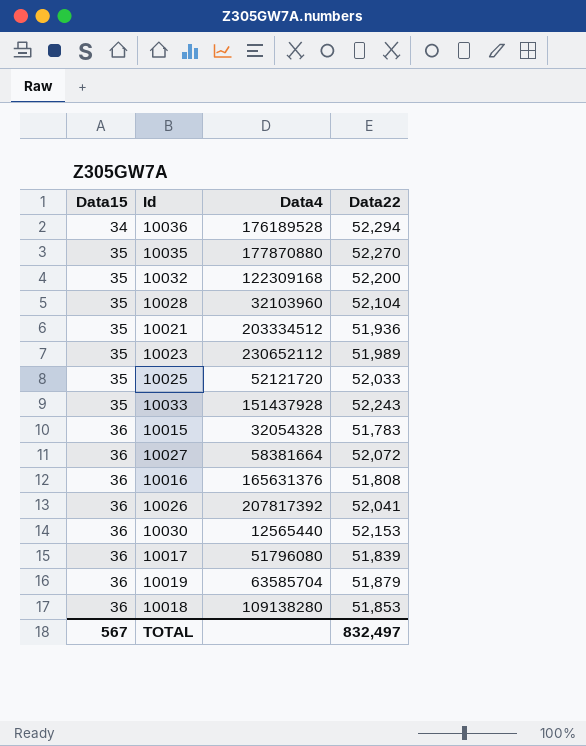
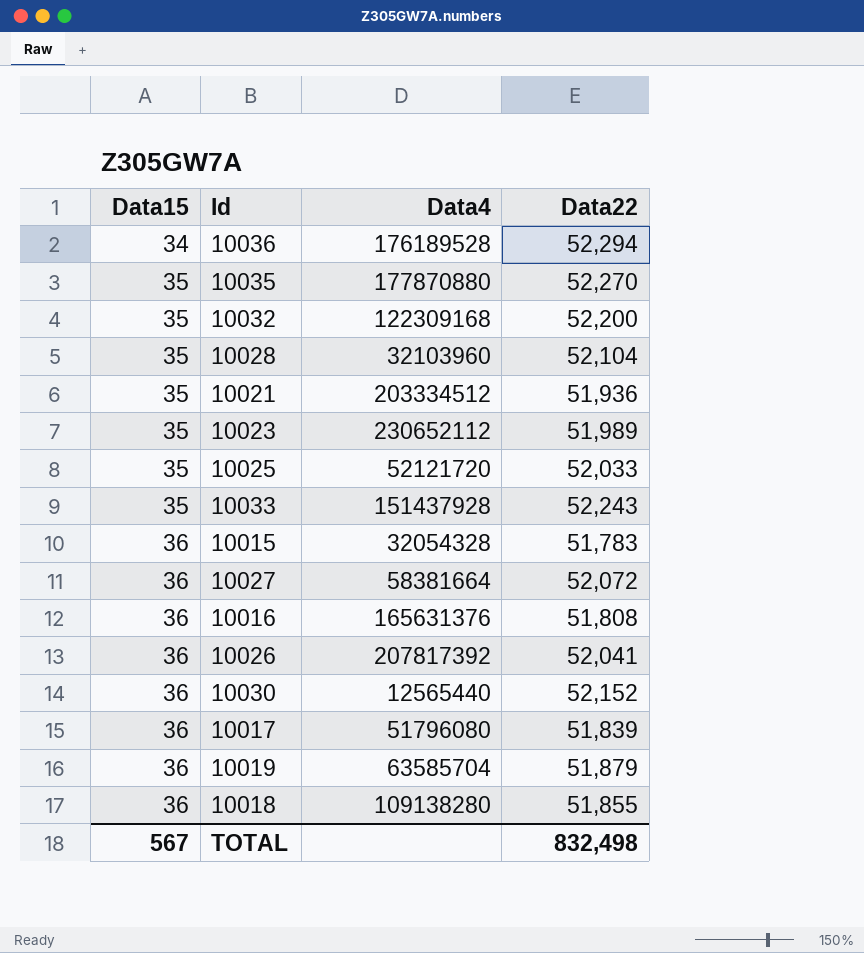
10030 | Data22: 52,153 -> 52,152
10018 | Data22: 51,853 -> 51,855
TOTAL | Data22: 832,497 -> 832,498

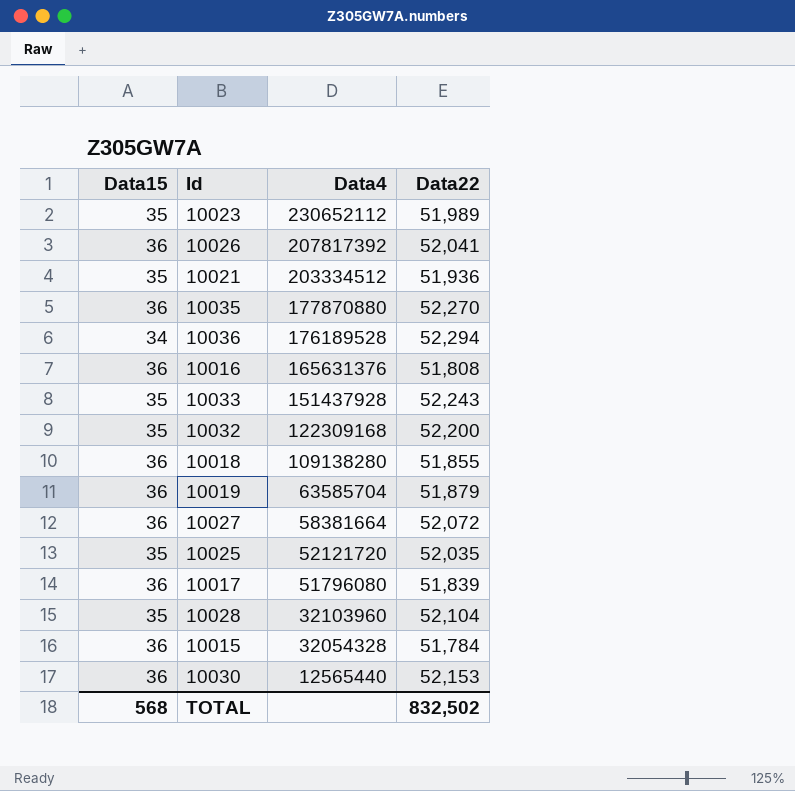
row order: Data15 ascending -> Data4 descending
10035 | Data15: 35 -> 36
10025 | Data22: 52,033 -> 52,035
10015 | Data22: 51,783 -> 51,784
10030 | Data22: 52,152 -> 52,153
TOTAL | Data15: 567 -> 568
TOTAL | Data22: 832,498 -> 832,502

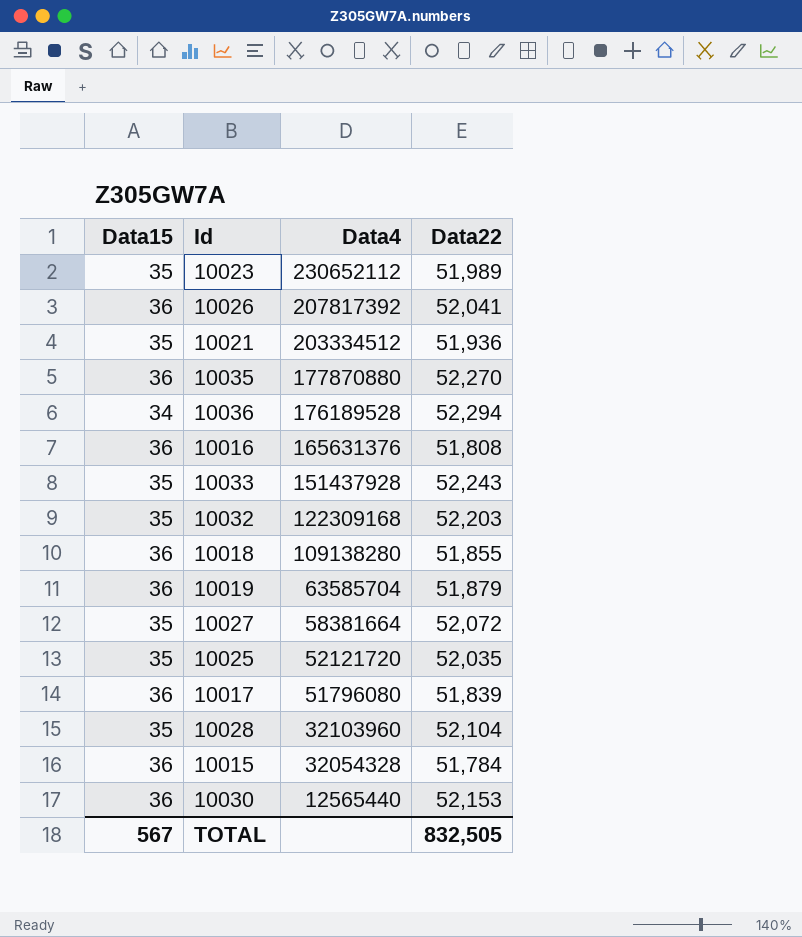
10032 | Data22: 52,200 -> 52,203
10027 | Data15: 36 -> 35
TOTAL | Data15: 568 -> 567
TOTAL | Data22: 832,502 -> 832,505

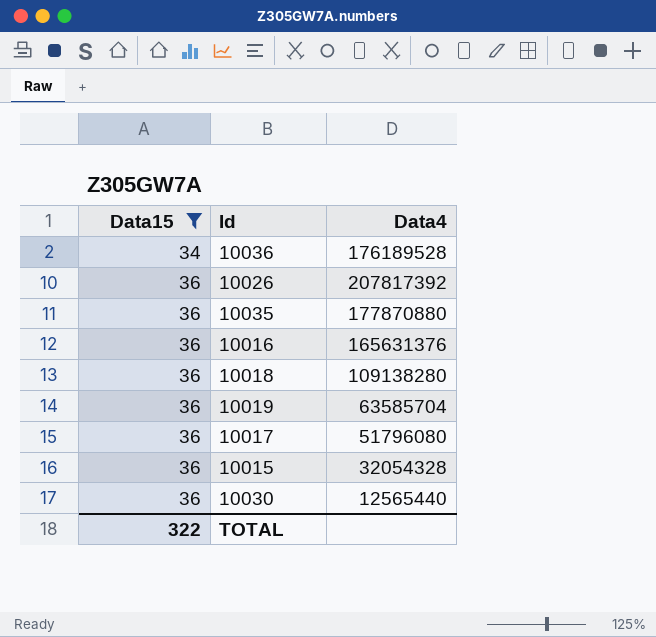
filter: none -> Data15 != 35
row order: Data4 descending -> Data15 ascending
column Data22 | position: 4 -> none
TOTAL | Data15: 567 -> 322

